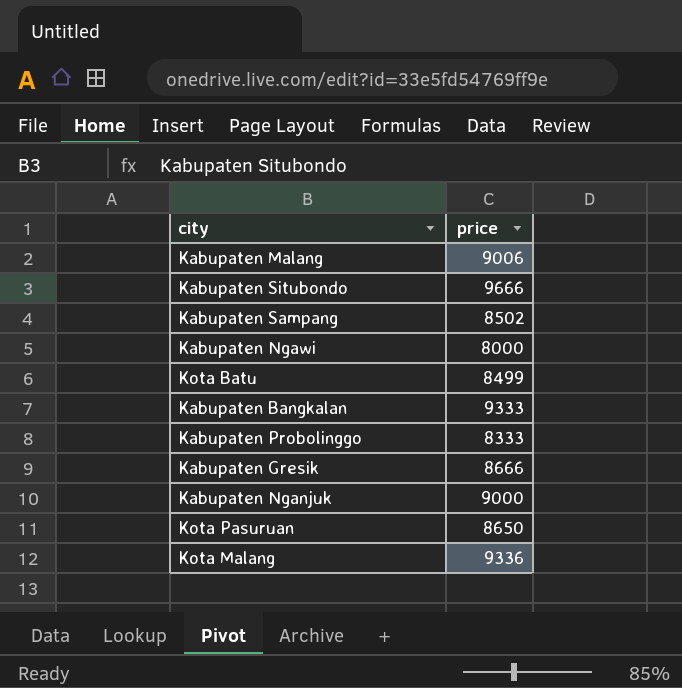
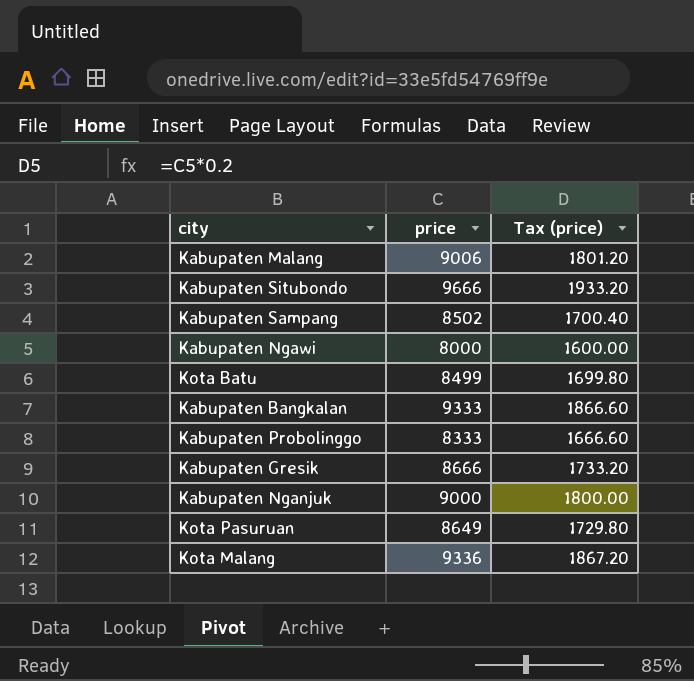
column Tax (price) | formula: none -> [price] * 0.2
Kota Pasuruan | price: 8650 -> 8649

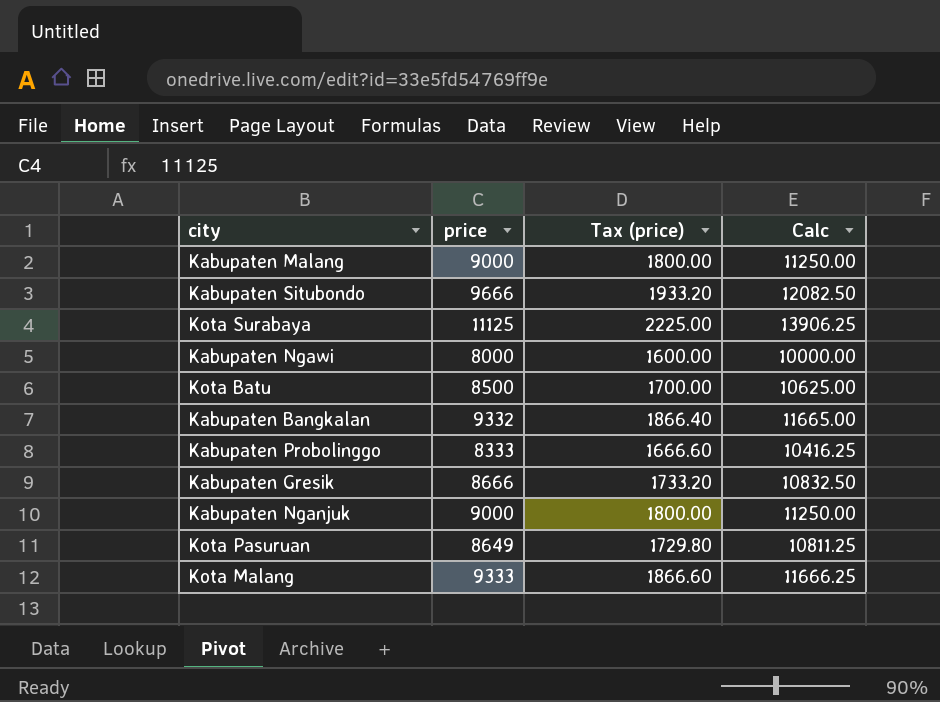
column Calc | formula: none -> [price] * 1.25
row Kabupaten Sampang: 8502 | 1700.40 -> none
Kabupaten Malang | price: 9006 -> 9000
Kabupaten Malang | Tax (price): 1801.20 -> 1800.00
row Kota Surabaya: none -> 11125 | 2225.00 | 13906.25
Kota Batu | price: 8499 -> 8500
Kota Batu | Tax (price): 1699.80 -> 1700.00
Kabupaten Bangkalan | price: 9333 -> 9332
Kabupaten Bangkalan | Tax (price): 1866.60 -> 1866.40
Kota Malang | price: 9336 -> 9333
Kota Malang | Tax (price): 1867.20 -> 1866.60

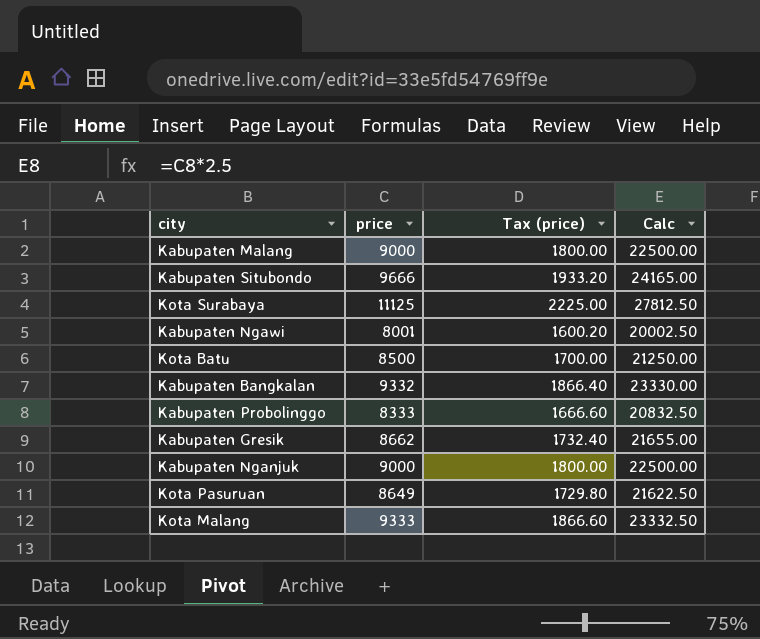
column Calc | formula: [price] * 1.25 -> [price] * 2.5
Kabupaten Ngawi | price: 8000 -> 8001
Kabupaten Ngawi | Tax (price): 1600.00 -> 1600.20
Kabupaten Gresik | price: 8666 -> 8662
Kabupaten Gresik | Tax (price): 1733.20 -> 1732.40

